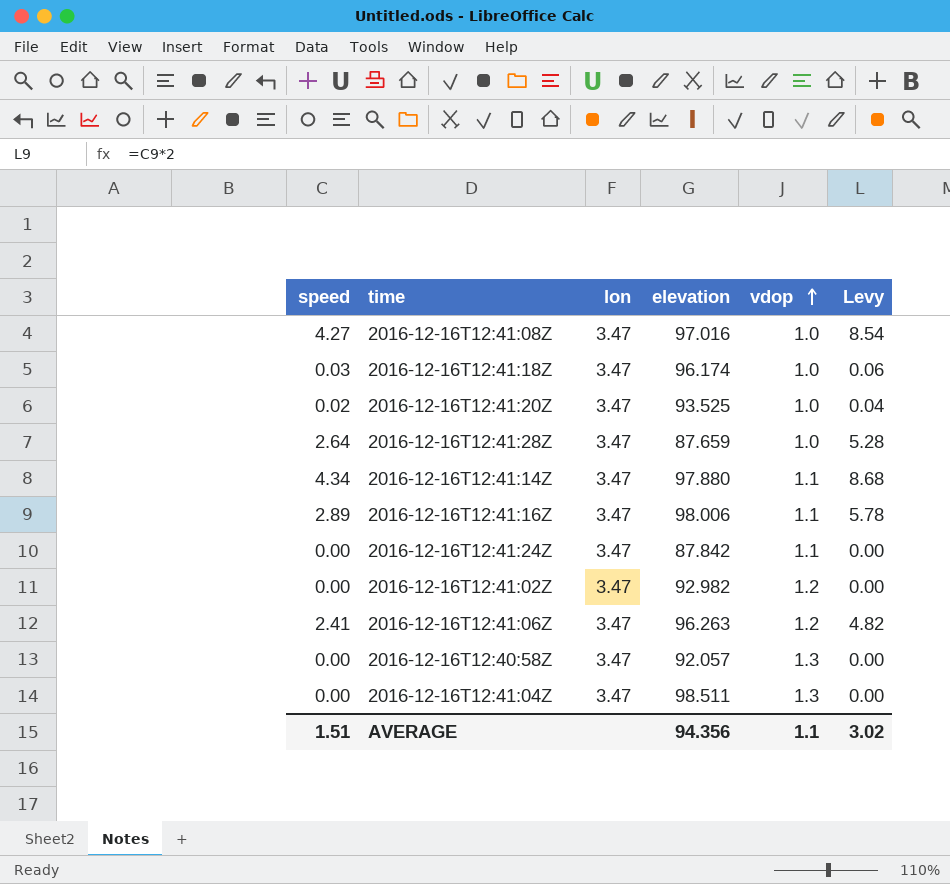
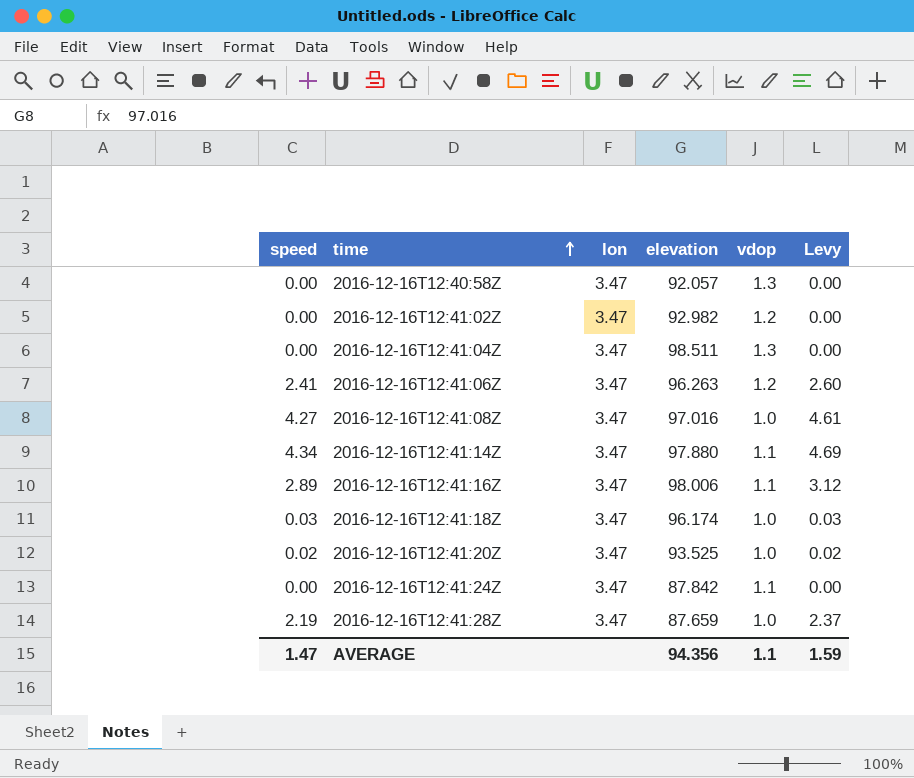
row order: vdop ascending -> time ascending
column Levy | formula: [speed] * 2 -> [speed] * 1.08
2016-12-16T12:41:28Z | speed: 2.64 -> 2.19
AVERAGE | speed: 1.51 -> 1.47
AVERAGE | Levy: 3.02 -> 1.59

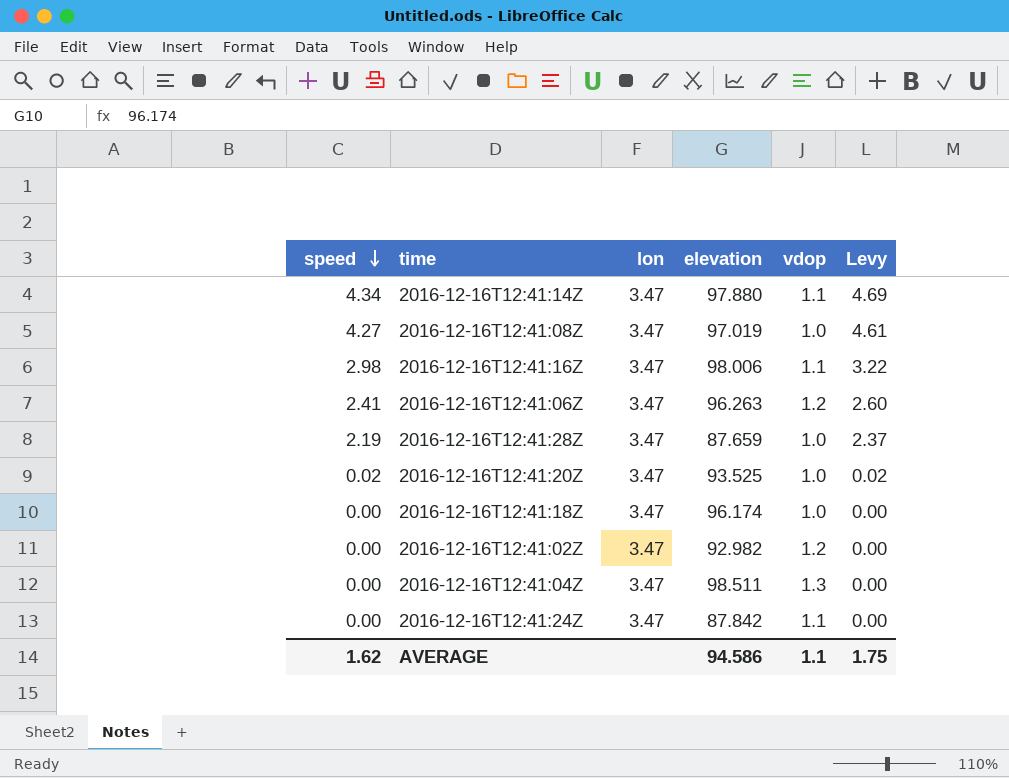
row order: time ascending -> speed descending
row 2016-12-16T12:40:58Z: 0.00 | 3.47 | 92.057 | 1.3 | 0.00 -> none
2016-12-16T12:41:08Z | elevation: 97.016 -> 97.019
2016-12-16T12:41:16Z | speed: 2.89 -> 2.98
2016-12-16T12:41:16Z | Levy: 3.12 -> 3.22
2016-12-16T12:41:18Z | speed: 0.03 -> 0.00
2016-12-16T12:41:18Z | Levy: 0.03 -> 0.00
AVERAGE | speed: 1.47 -> 1.62
AVERAGE | elevation: 94.356 -> 94.586
AVERAGE | Levy: 1.59 -> 1.75

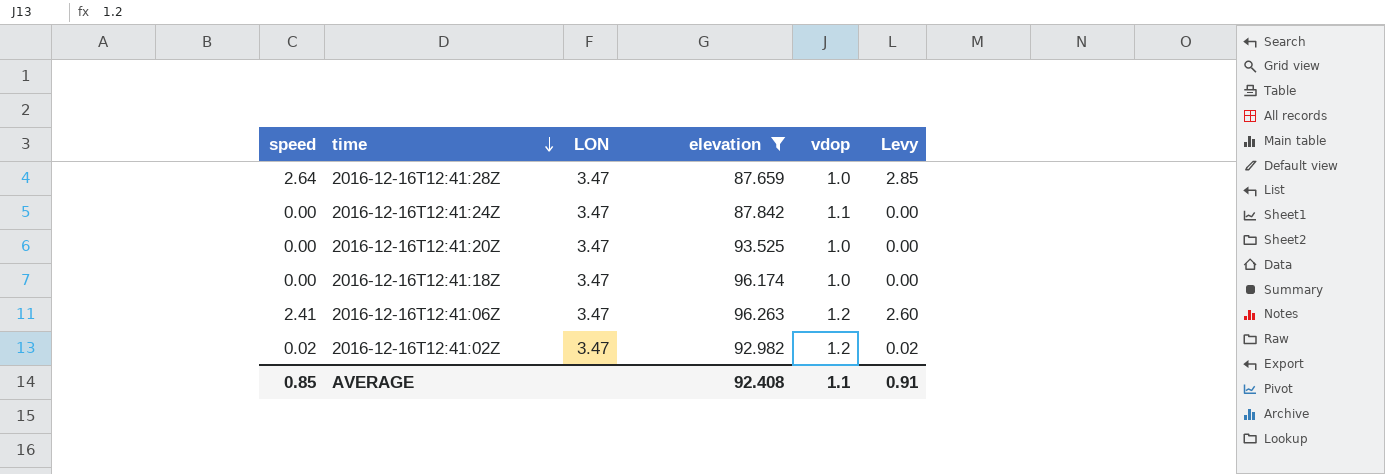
filter: none -> elevation <= 96.263
row order: speed descending -> time descending
column name: lon -> LON
2016-12-16T12:41:28Z | speed: 2.19 -> 2.64
2016-12-16T12:41:28Z | Levy: 2.37 -> 2.85
2016-12-16T12:41:20Z | speed: 0.02 -> 0.00
2016-12-16T12:41:20Z | Levy: 0.02 -> 0.00
2016-12-16T12:41:02Z | speed: 0.00 -> 0.02
2016-12-16T12:41:02Z | Levy: 0.00 -> 0.02
AVERAGE | speed: 1.62 -> 0.85
AVERAGE | elevation: 94.586 -> 92.408
AVERAGE | Levy: 1.75 -> 0.91

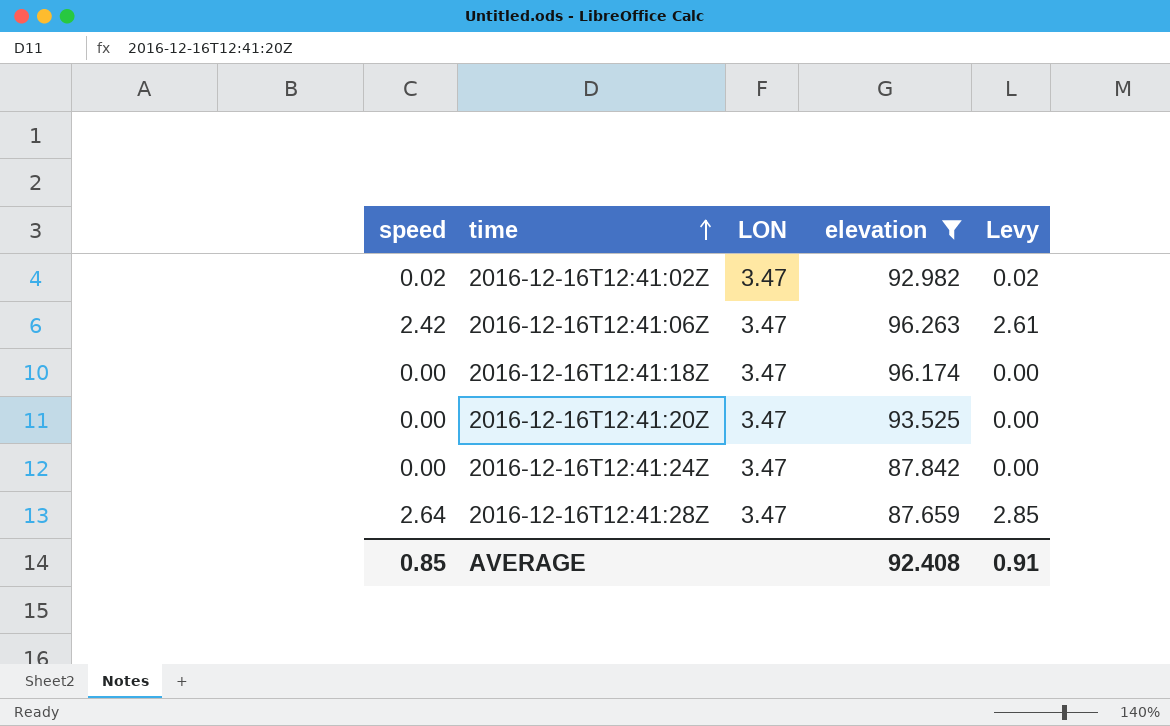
row order: time descending -> time ascending
column vdop | position: 5 -> none
2016-12-16T12:41:06Z | speed: 2.41 -> 2.42
2016-12-16T12:41:06Z | Levy: 2.60 -> 2.61

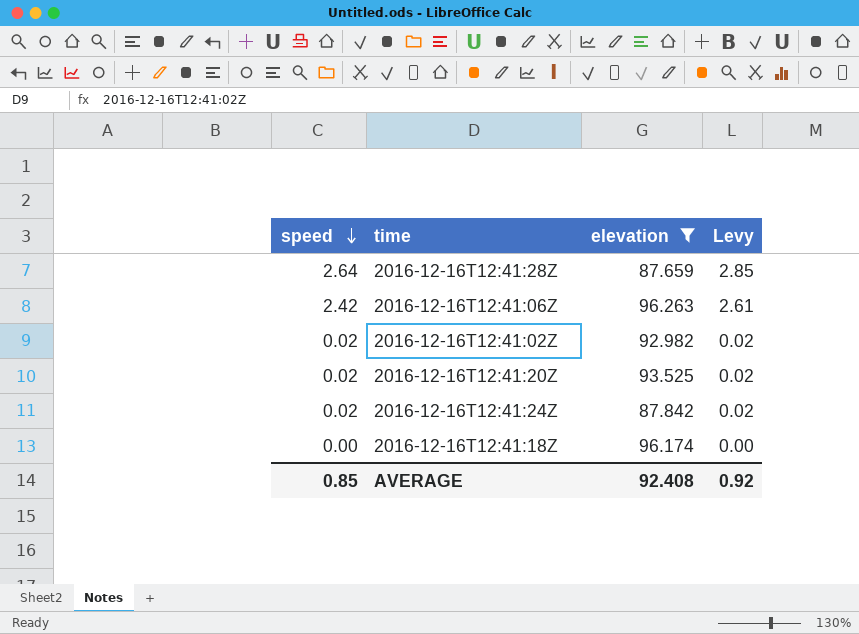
row order: time ascending -> speed descending
column LON | position: 3 -> none
2016-12-16T12:41:20Z | speed: 0.00 -> 0.02
2016-12-16T12:41:20Z | Levy: 0.00 -> 0.02
2016-12-16T12:41:24Z | speed: 0.00 -> 0.02
2016-12-16T12:41:24Z | Levy: 0.00 -> 0.02
AVERAGE | Levy: 0.91 -> 0.92

